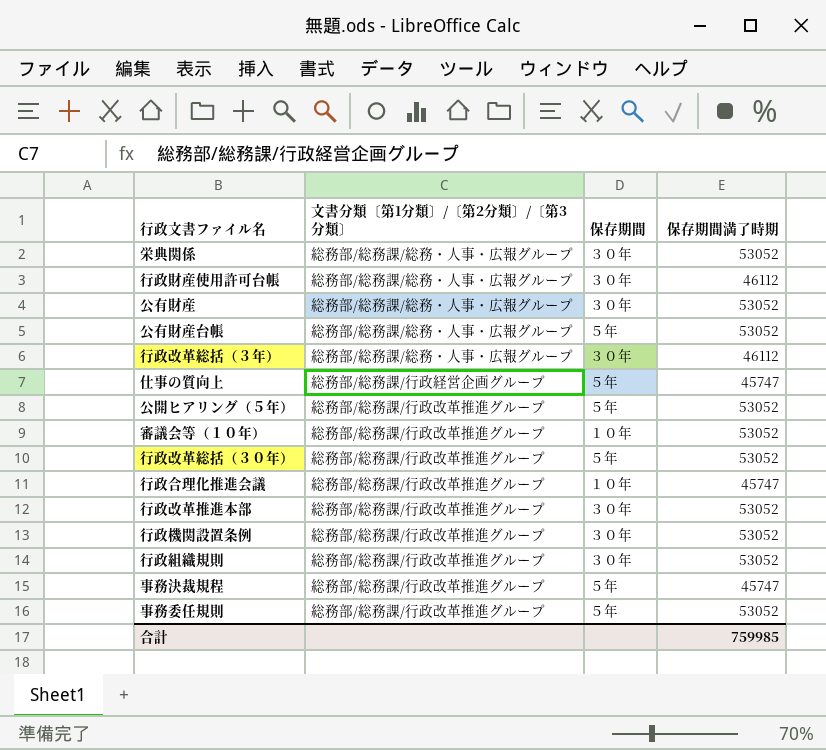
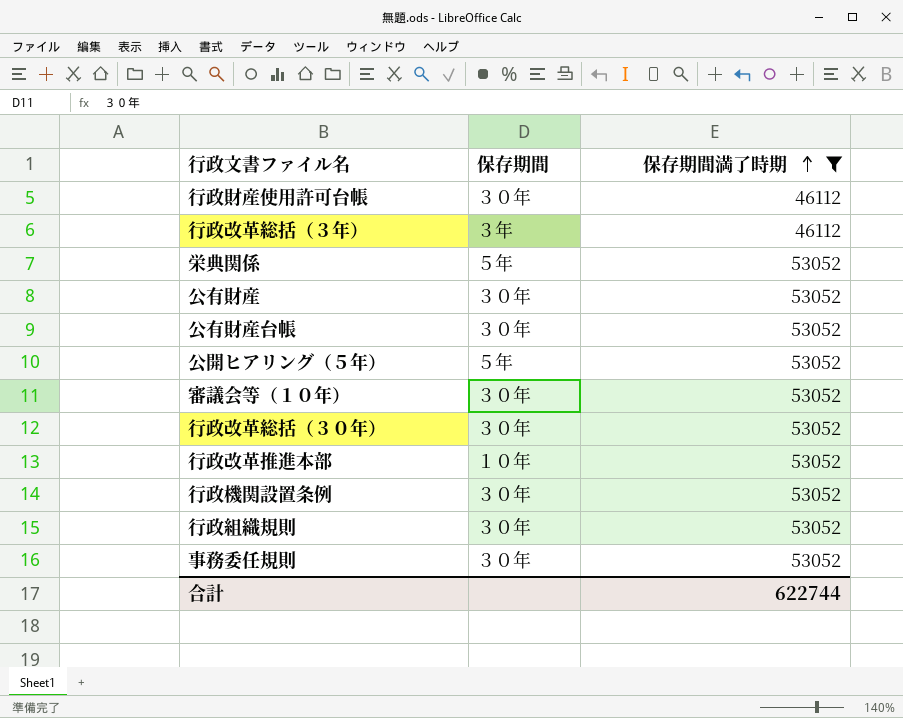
filter: none -> 保存期間満了時期 != 45747
row order: none -> 保存期間満了時期 ascending
column 文書分類〔第1分類〕/〔第2分類〕/〔第3分類〕 | position: 2 -> none
行政改革総括（３年） | 保存期間: ３０年 -> ３年
栄典関係 | 保存期間: ３０年 -> ５年
公有財産台帳 | 保存期間: ５年 -> ３０年
審議会等（１０年） | 保存期間: １０年 -> ３０年
行政改革総括（３０年） | 保存期間: ５年 -> ３０年
行政改革推進本部 | 保存期間: ３０年 -> １０年
事務委任規則 | 保存期間: ５年 -> ３０年
合計 | 保存期間満了時期: 759985 -> 622744

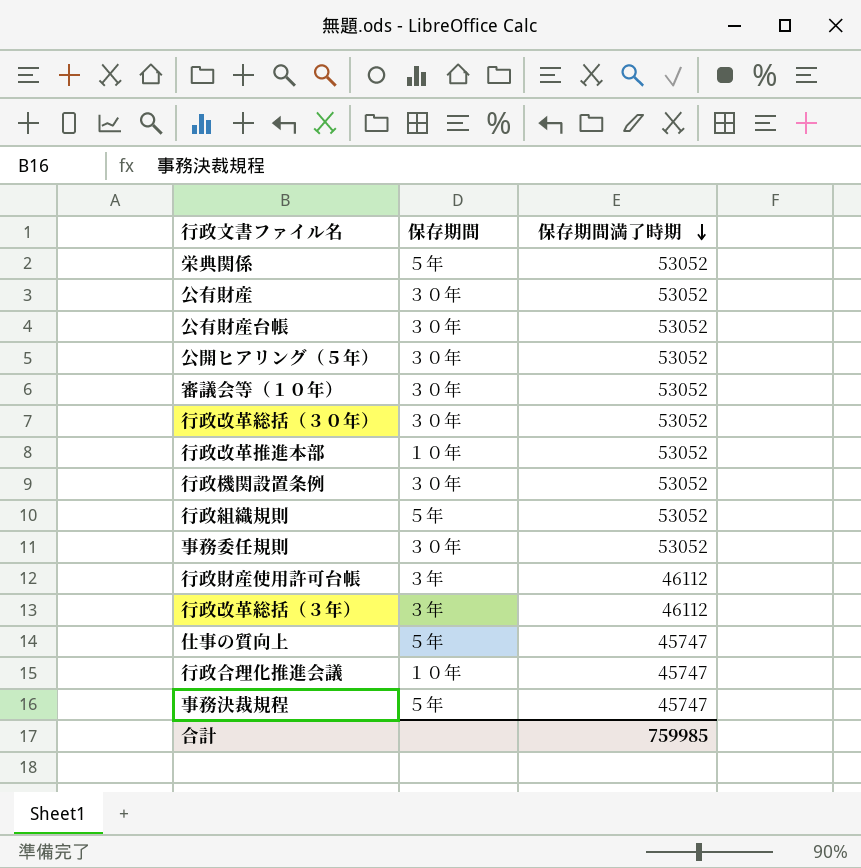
filter: 保存期間満了時期 != 45747 -> none
row order: 保存期間満了時期 ascending -> 保存期間満了時期 descending
公開ヒアリング（５年） | 保存期間: ５年 -> ３０年
行政組織規則 | 保存期間: ３０年 -> ５年
行政財産使用許可台帳 | 保存期間: ３０年 -> ３年
合計 | 保存期間満了時期: 622744 -> 759985

